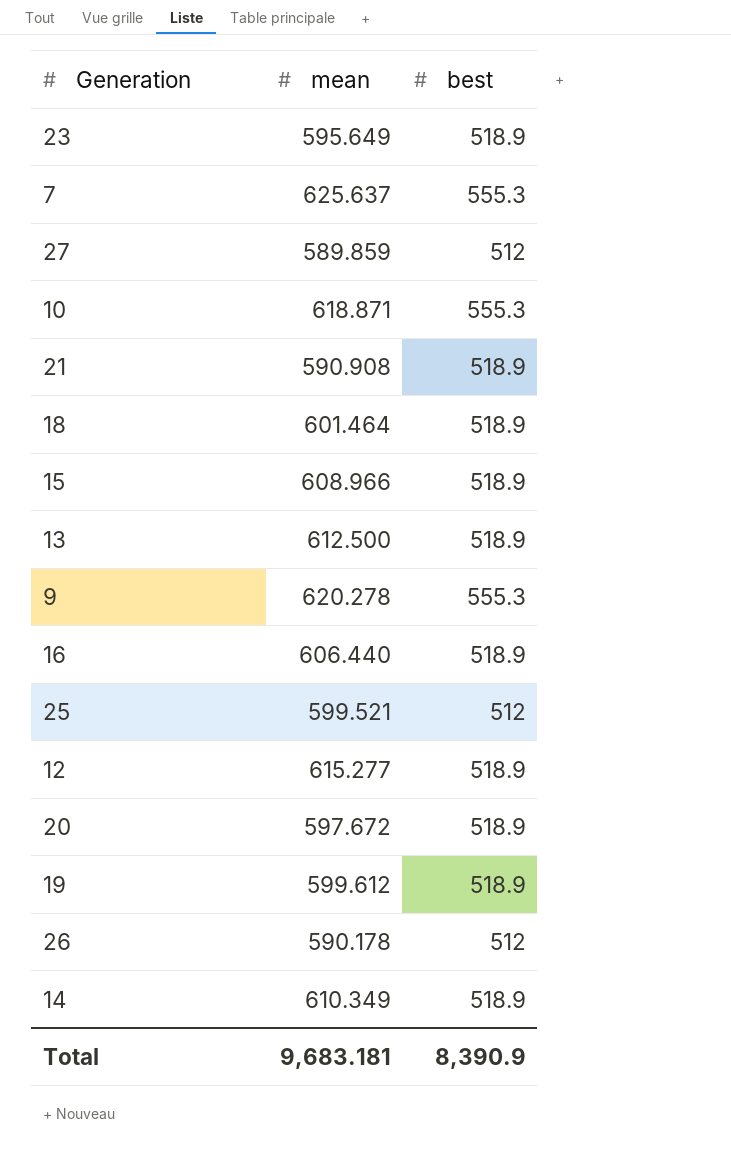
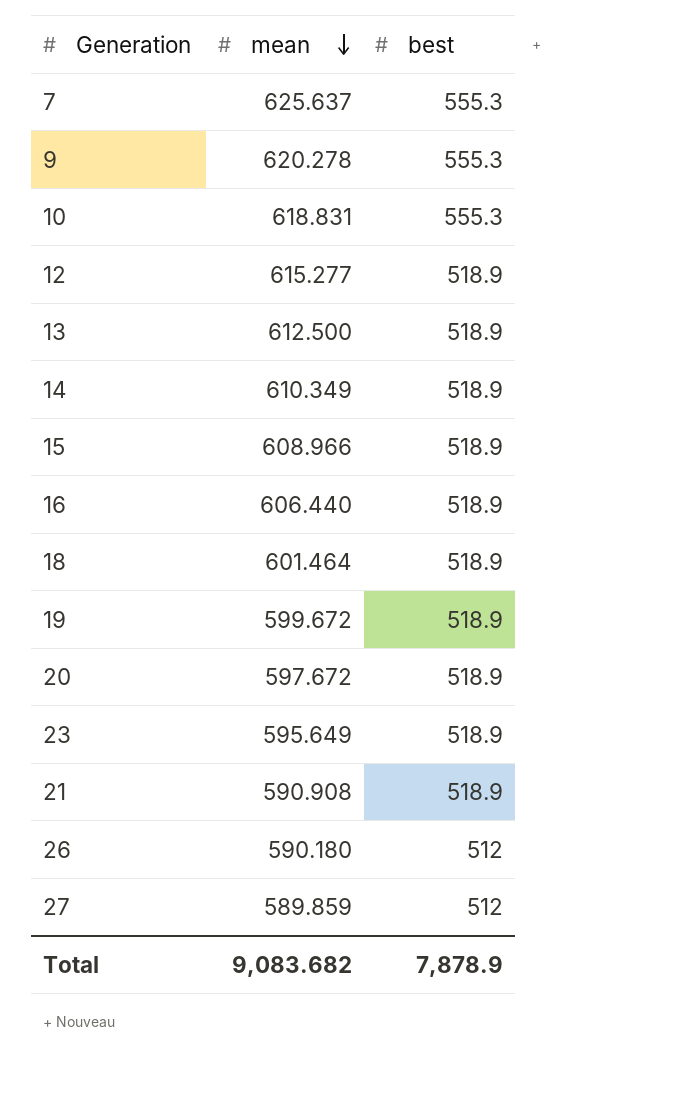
row order: none -> mean descending
row 25: 599.521 | 512 -> none
10 | mean: 618.871 -> 618.831
19 | mean: 599.612 -> 599.672
26 | mean: 590.178 -> 590.180
Total | mean: 9,683.181 -> 9,083.682
Total | best: 8,390.9 -> 7,878.9

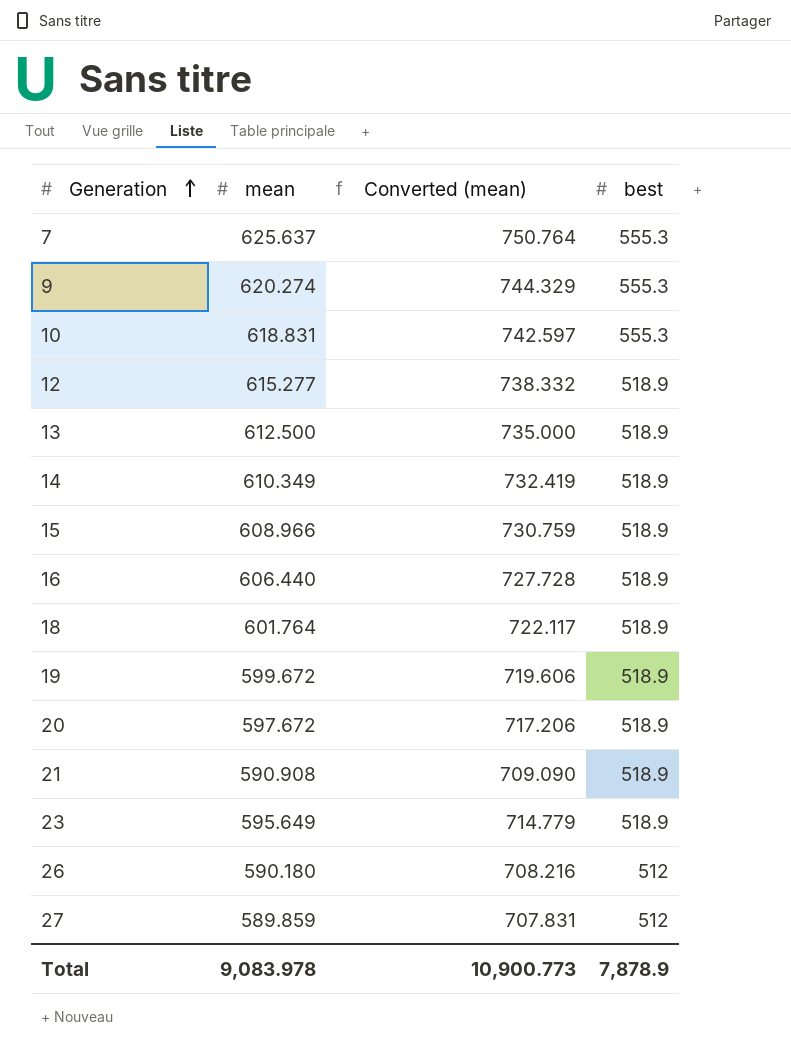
row order: mean descending -> Generation ascending
column Converted (mean) | formula: none -> [mean] * 1.2
9 | mean: 620.278 -> 620.274
18 | mean: 601.464 -> 601.764
Total | mean: 9,083.682 -> 9,083.978

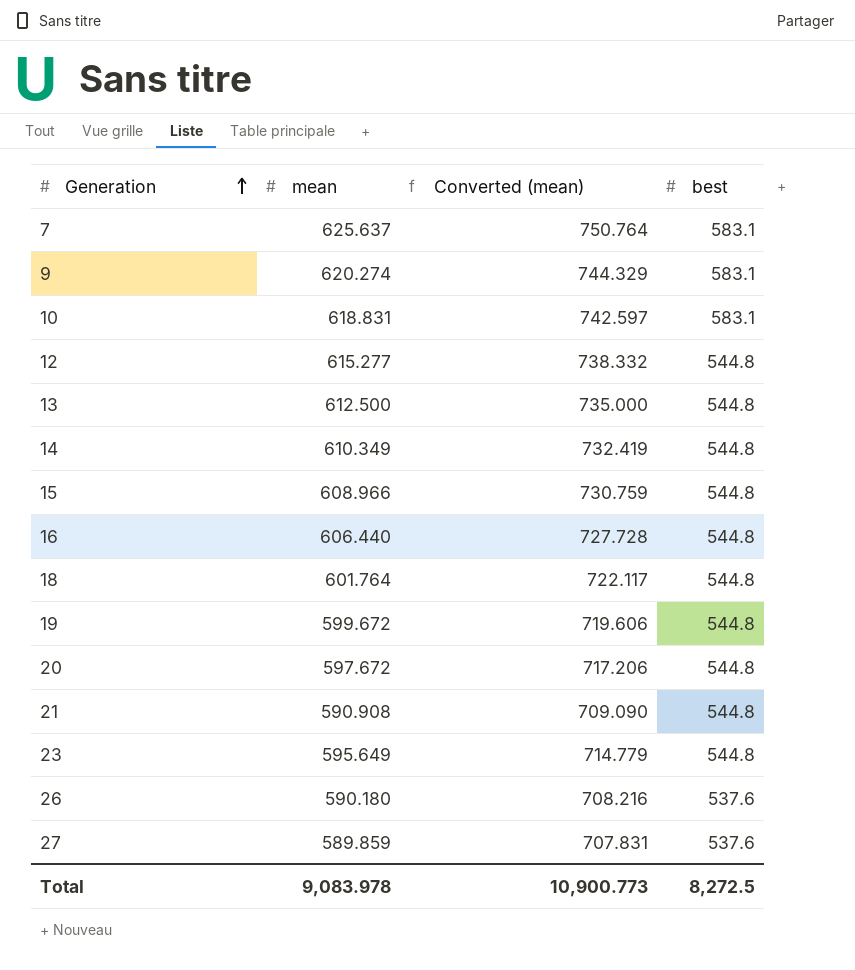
7 | best: 555.3 -> 583.1
9 | best: 555.3 -> 583.1
10 | best: 555.3 -> 583.1
12 | best: 518.9 -> 544.8
13 | best: 518.9 -> 544.8
14 | best: 518.9 -> 544.8
15 | best: 518.9 -> 544.8
16 | best: 518.9 -> 544.8
18 | best: 518.9 -> 544.8
19 | best: 518.9 -> 544.8
20 | best: 518.9 -> 544.8
21 | best: 518.9 -> 544.8
23 | best: 518.9 -> 544.8
26 | best: 512 -> 537.6
27 | best: 512 -> 537.6
Total | best: 7,878.9 -> 8,272.5

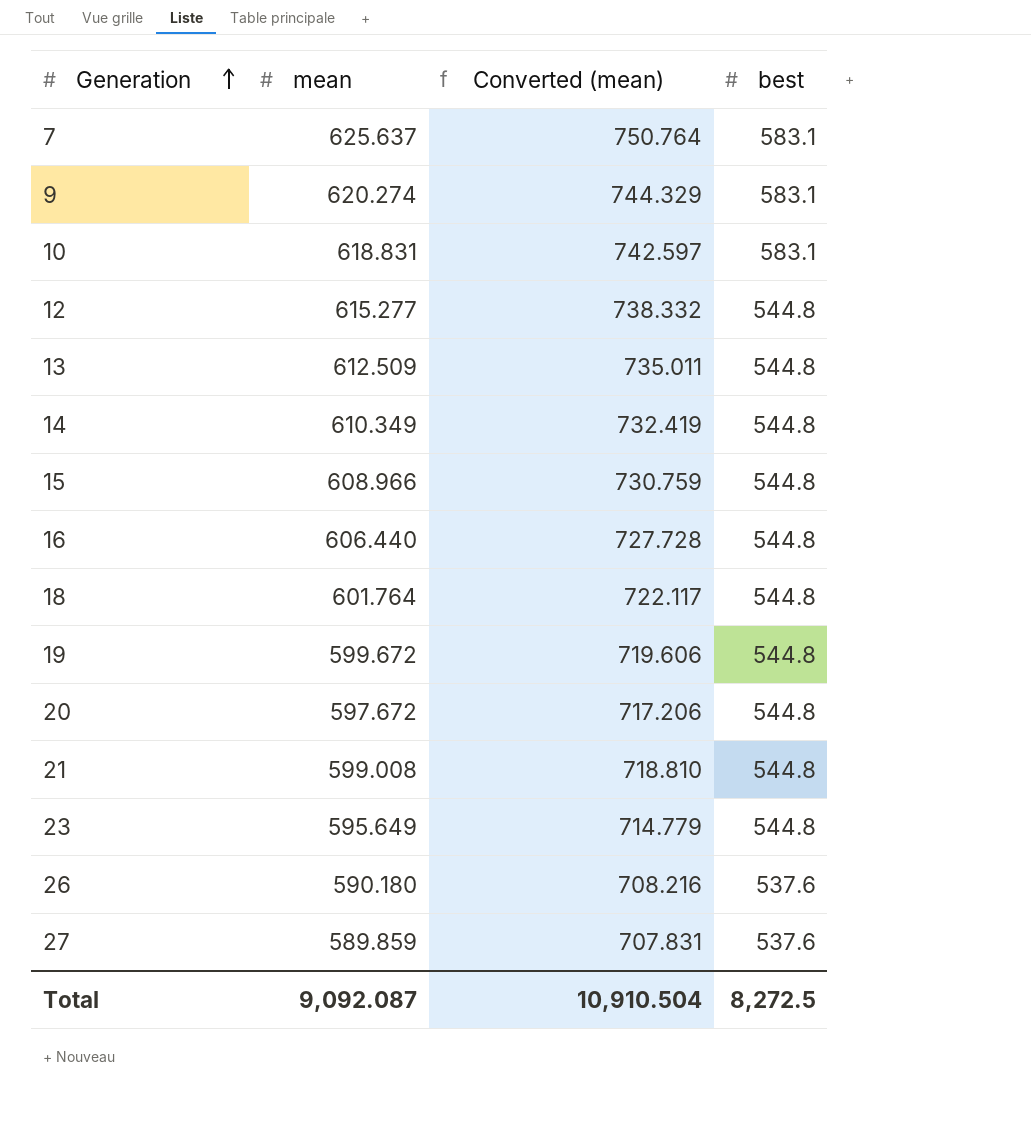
13 | mean: 612.500 -> 612.509
13 | Converted (mean): 735.000 -> 735.011
21 | mean: 590.908 -> 599.008
21 | Converted (mean): 709.090 -> 718.810
Total | mean: 9,083.978 -> 9,092.087
Total | Converted (mean): 10,900.773 -> 10,910.504

